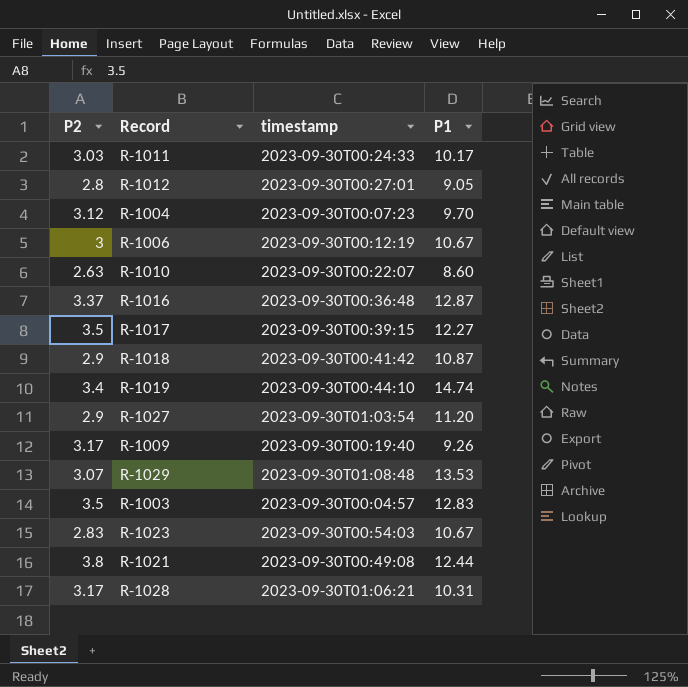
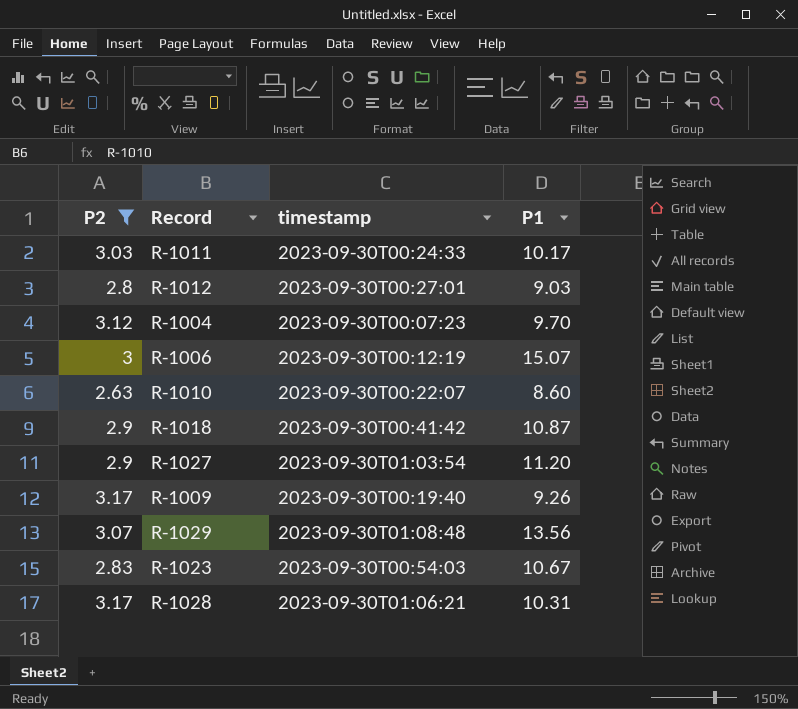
filter: none -> P2 <= 3.17
R-1012 | P1: 9.05 -> 9.03
R-1006 | P1: 10.67 -> 15.07
R-1029 | P1: 13.53 -> 13.56

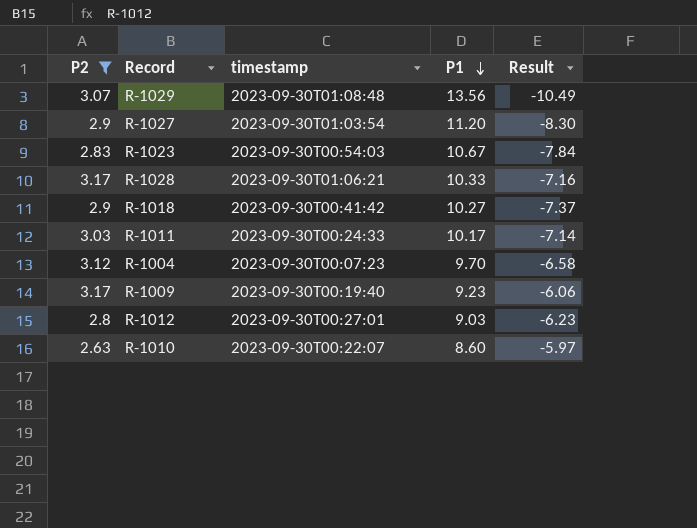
row order: none -> P1 descending
column Result | formula: none -> [P2] - [P1]
row R-1006: 3 | 2023-09-30T00:12:19 | 15.07 -> none
R-1028 | P1: 10.31 -> 10.33
R-1018 | P1: 10.87 -> 10.27
R-1009 | P1: 9.26 -> 9.23

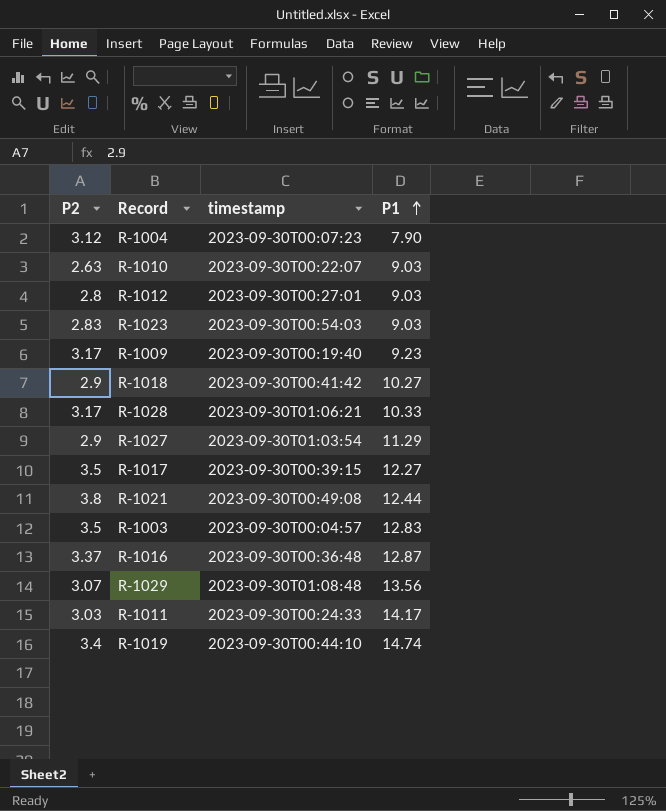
filter: P2 <= 3.17 -> none
row order: P1 descending -> P1 ascending
column Result | formula: [P2] - [P1] -> none
R-1004 | P1: 9.70 -> 7.90
R-1010 | P1: 8.60 -> 9.03
R-1023 | P1: 10.67 -> 9.03
R-1027 | P1: 11.20 -> 11.29
R-1011 | P1: 10.17 -> 14.17

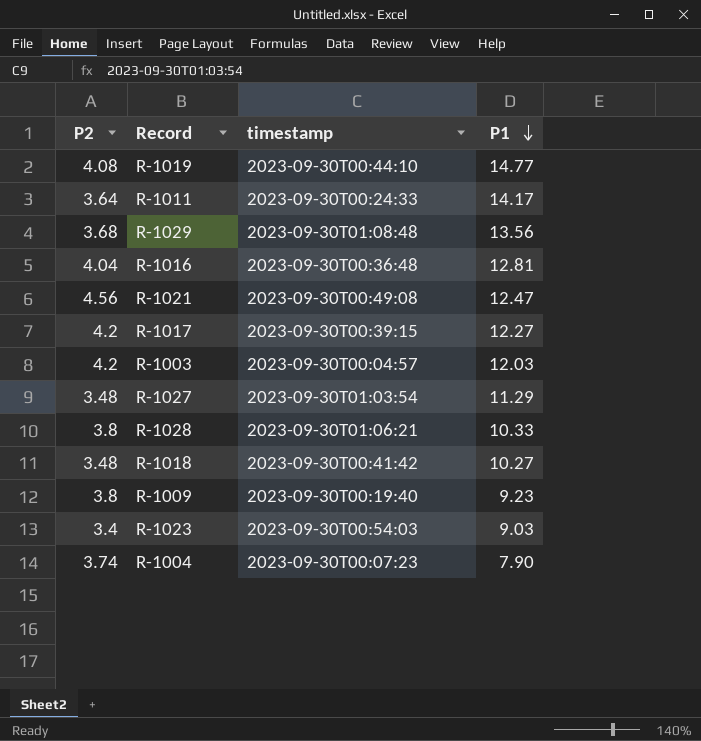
row order: P1 ascending -> P1 descending
row R-1010: 2.63 | 2023-09-30T00:22:07 | 9.03 -> none
row R-1012: 2.8 | 2023-09-30T00:27:01 | 9.03 -> none
R-1019 | P2: 3.4 -> 4.08
R-1019 | P1: 14.74 -> 14.77
R-1011 | P2: 3.03 -> 3.64
R-1029 | P2: 3.07 -> 3.68
R-1016 | P2: 3.37 -> 4.04
R-1016 | P1: 12.87 -> 12.81
R-1021 | P2: 3.8 -> 4.56
R-1021 | P1: 12.44 -> 12.47
R-1017 | P2: 3.5 -> 4.2
R-1003 | P2: 3.5 -> 4.2
R-1003 | P1: 12.83 -> 12.03
R-1027 | P2: 2.9 -> 3.48
R-1028 | P2: 3.17 -> 3.8
R-1018 | P2: 2.9 -> 3.48
R-1009 | P2: 3.17 -> 3.8
R-1023 | P2: 2.83 -> 3.4
R-1004 | P2: 3.12 -> 3.74

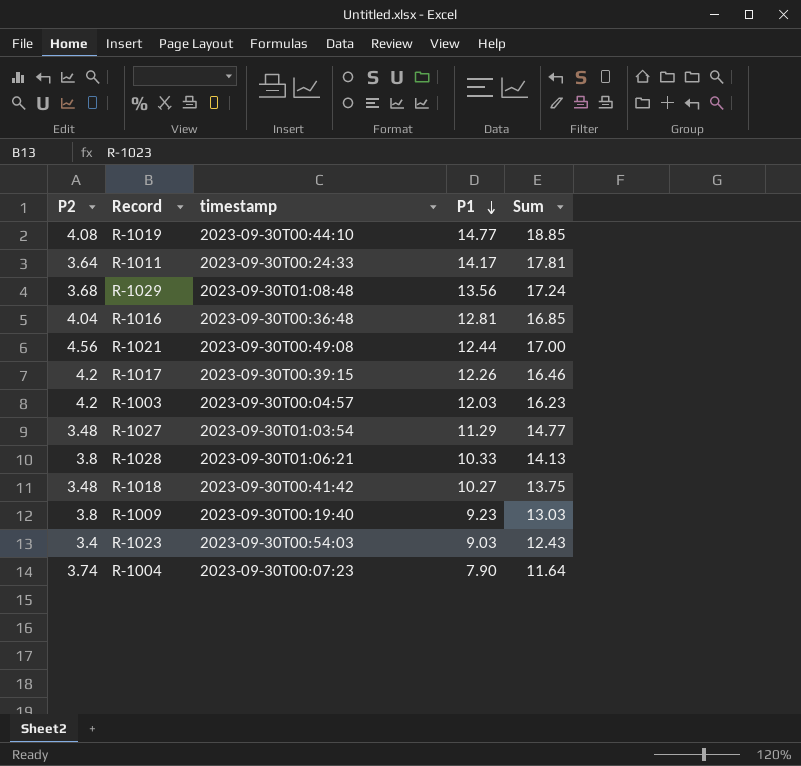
column Sum | formula: none -> [P2] + [P1]
R-1021 | P1: 12.47 -> 12.44
R-1017 | P1: 12.27 -> 12.26

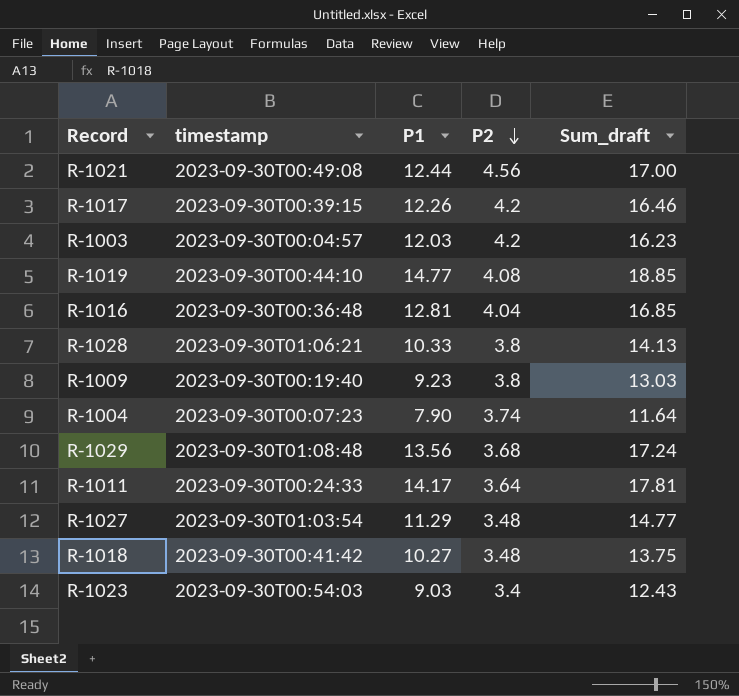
row order: P1 descending -> P2 descending
column P2 | position: 1 -> 4
column name: Sum -> Sum_draft

